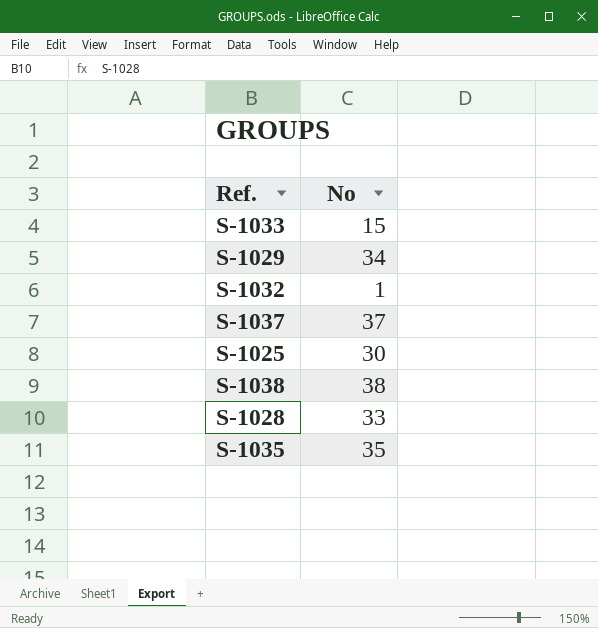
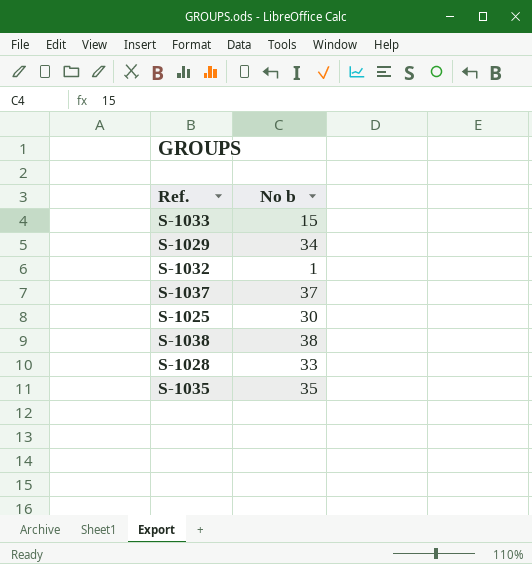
column name: No -> No b

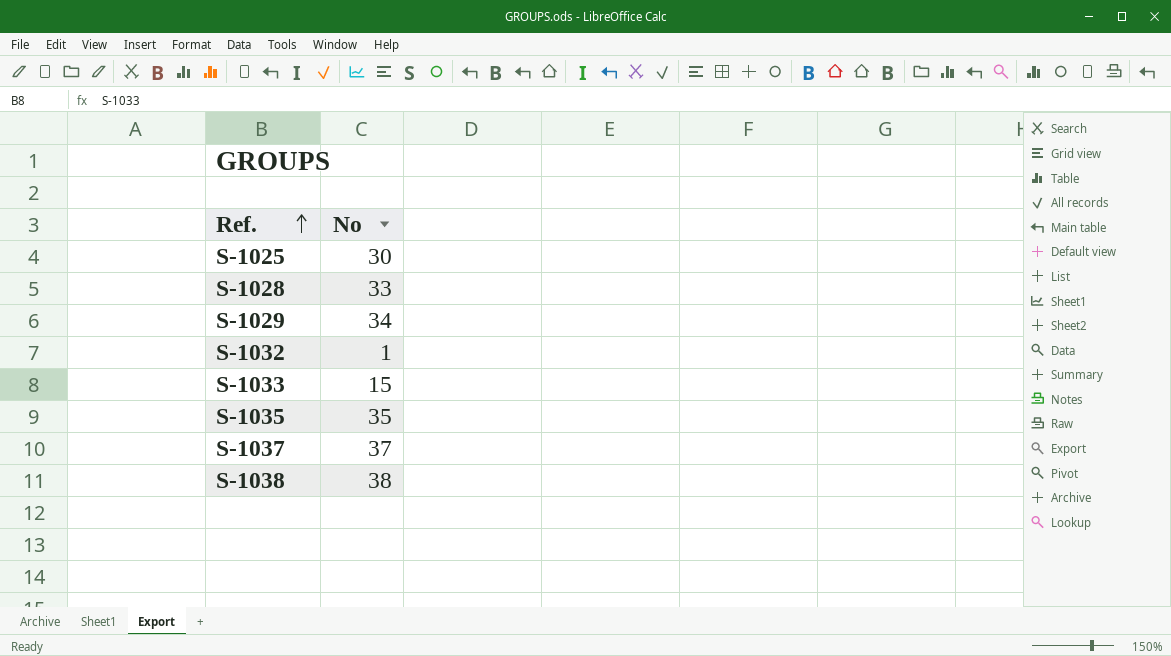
row order: none -> Ref. ascending
column name: No b -> No

